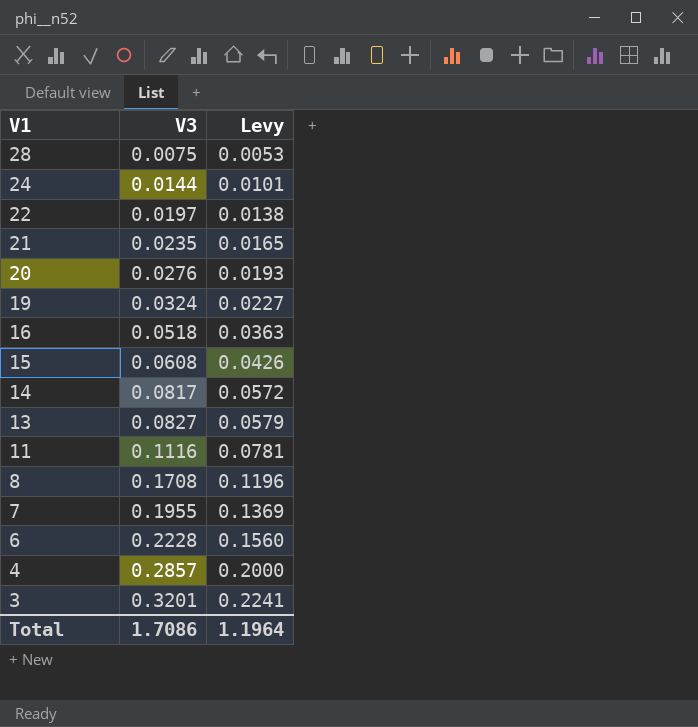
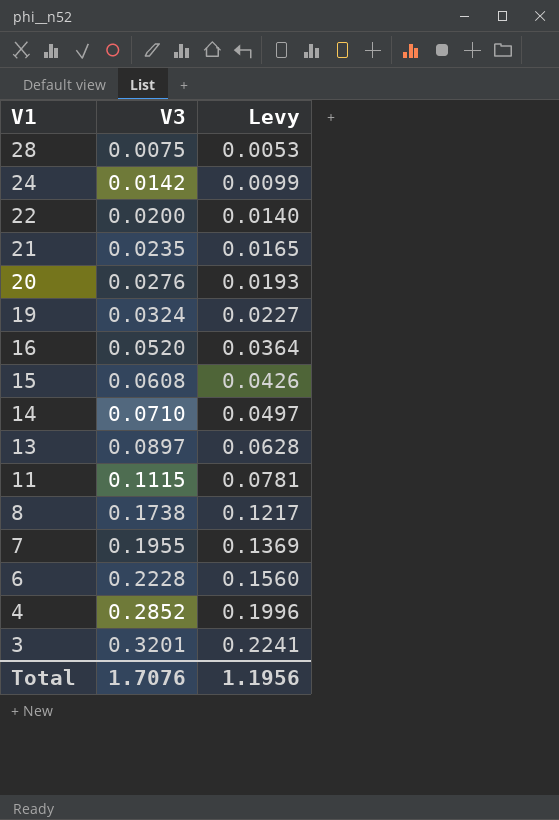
24 | V3: 0.0144 -> 0.0142
24 | Levy: 0.0101 -> 0.0099
22 | V3: 0.0197 -> 0.0200
22 | Levy: 0.0138 -> 0.0140
16 | V3: 0.0518 -> 0.0520
16 | Levy: 0.0363 -> 0.0364
14 | V3: 0.0817 -> 0.0710
14 | Levy: 0.0572 -> 0.0497
13 | V3: 0.0827 -> 0.0897
13 | Levy: 0.0579 -> 0.0628
11 | V3: 0.1116 -> 0.1115
8 | V3: 0.1708 -> 0.1738
8 | Levy: 0.1196 -> 0.1217
4 | V3: 0.2857 -> 0.2852
4 | Levy: 0.2000 -> 0.1996
Total | V3: 1.7086 -> 1.7076
Total | Levy: 1.1964 -> 1.1956

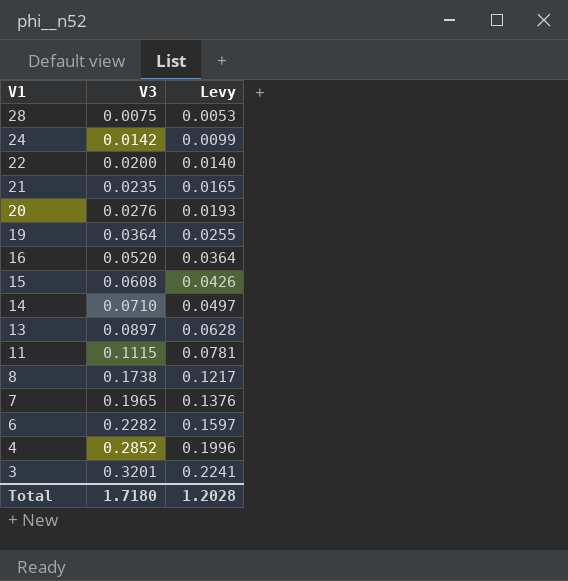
19 | V3: 0.0324 -> 0.0364
19 | Levy: 0.0227 -> 0.0255
7 | V3: 0.1955 -> 0.1965
7 | Levy: 0.1369 -> 0.1376
6 | V3: 0.2228 -> 0.2282
6 | Levy: 0.1560 -> 0.1597
Total | V3: 1.7076 -> 1.7180
Total | Levy: 1.1956 -> 1.2028

